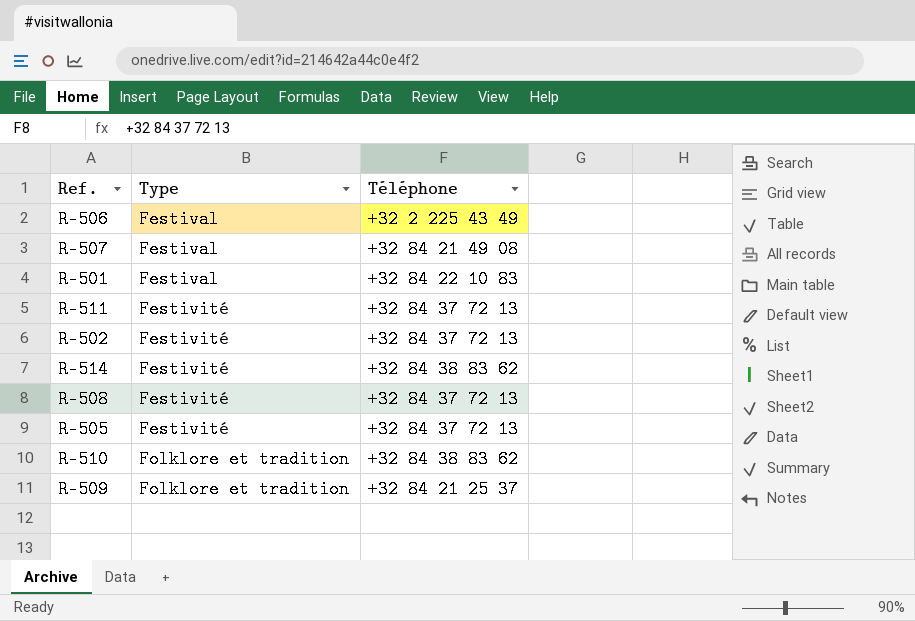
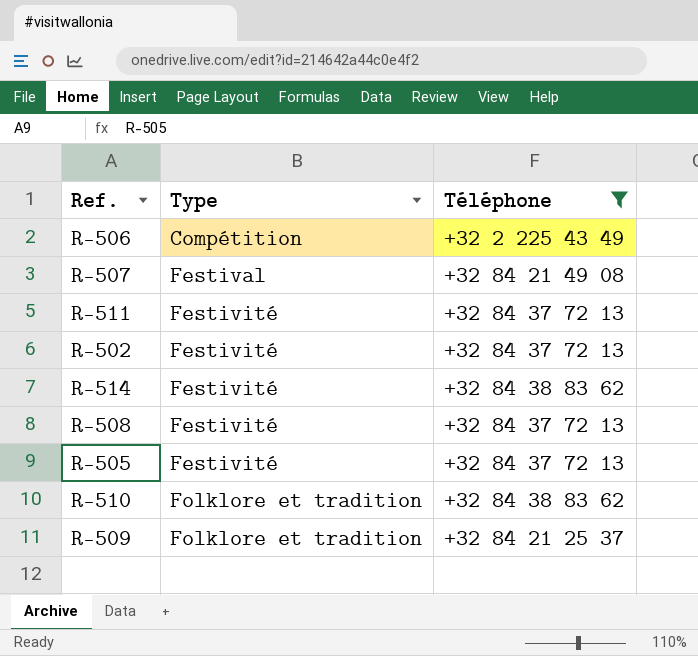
filter: none -> Téléphone != +32 84 22 10 83
R-506 | Type: Festival -> Compétition

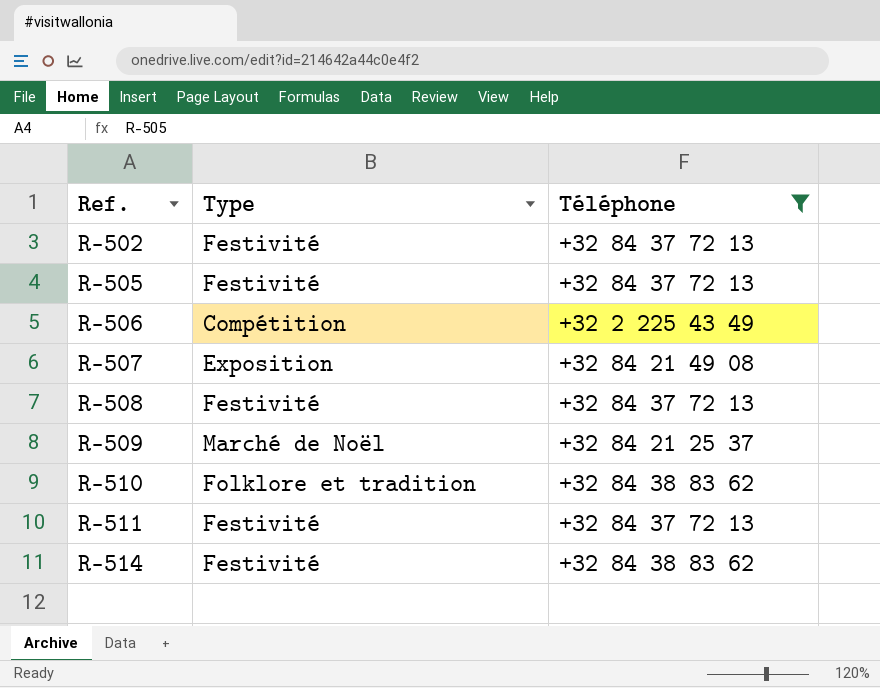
row order: Type ascending -> Ref. ascending
R-507 | Type: Festival -> Exposition
R-509 | Type: Folklore et tradition -> Marché de Noël

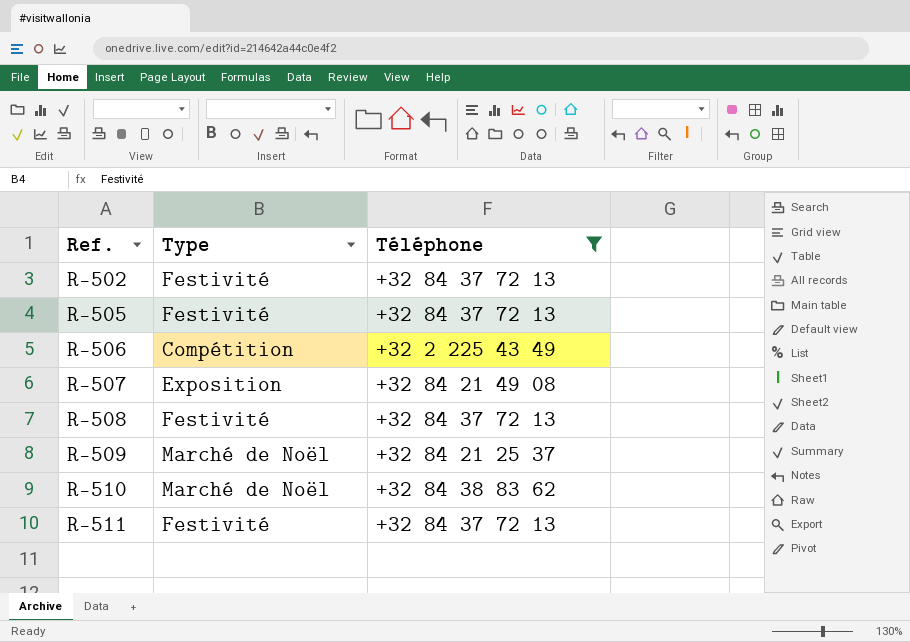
row R-514: Festivité | +32 84 38 83 62 -> none
R-510 | Type: Folklore et tradition -> Marché de Noël

